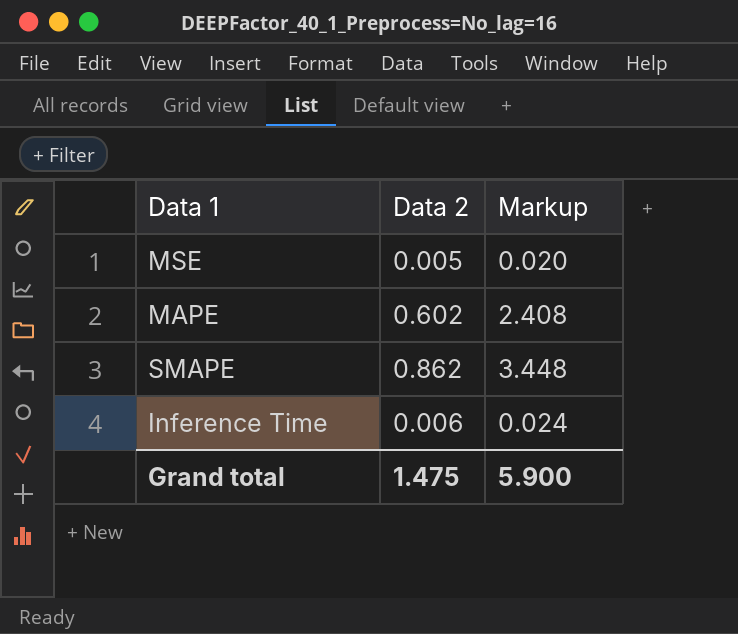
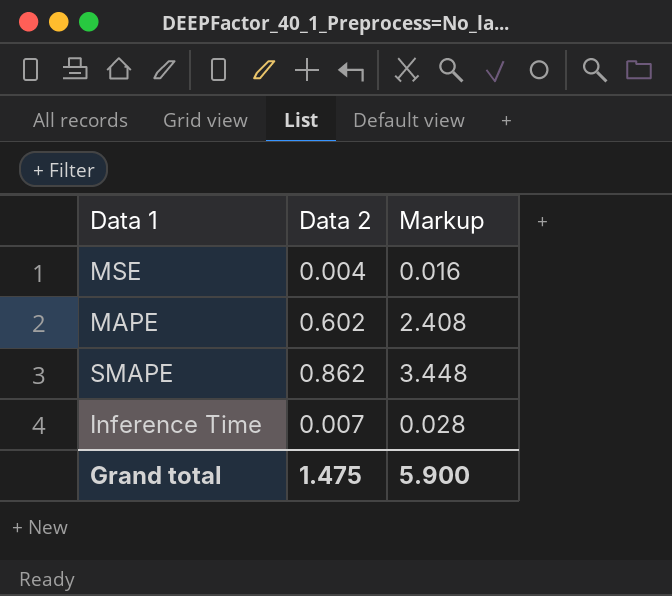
MSE | Data 2: 0.005 -> 0.004
MSE | Markup: 0.020 -> 0.016
Inference Time | Data 2: 0.006 -> 0.007
Inference Time | Markup: 0.024 -> 0.028

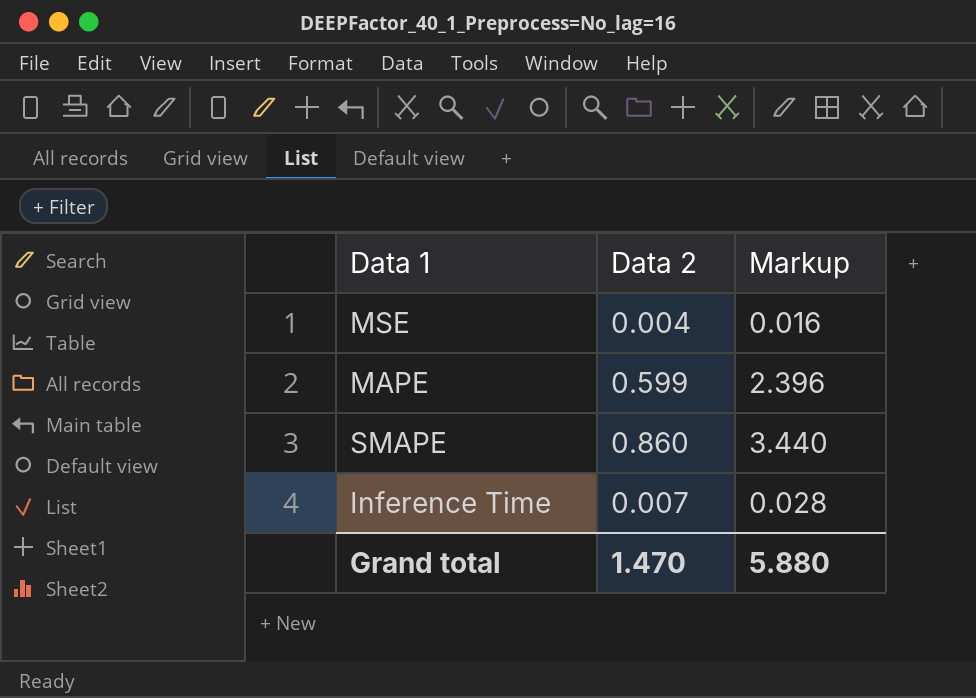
MAPE | Data 2: 0.602 -> 0.599
MAPE | Markup: 2.408 -> 2.396
SMAPE | Data 2: 0.862 -> 0.860
SMAPE | Markup: 3.448 -> 3.440
Grand total | Data 2: 1.475 -> 1.470
Grand total | Markup: 5.900 -> 5.880

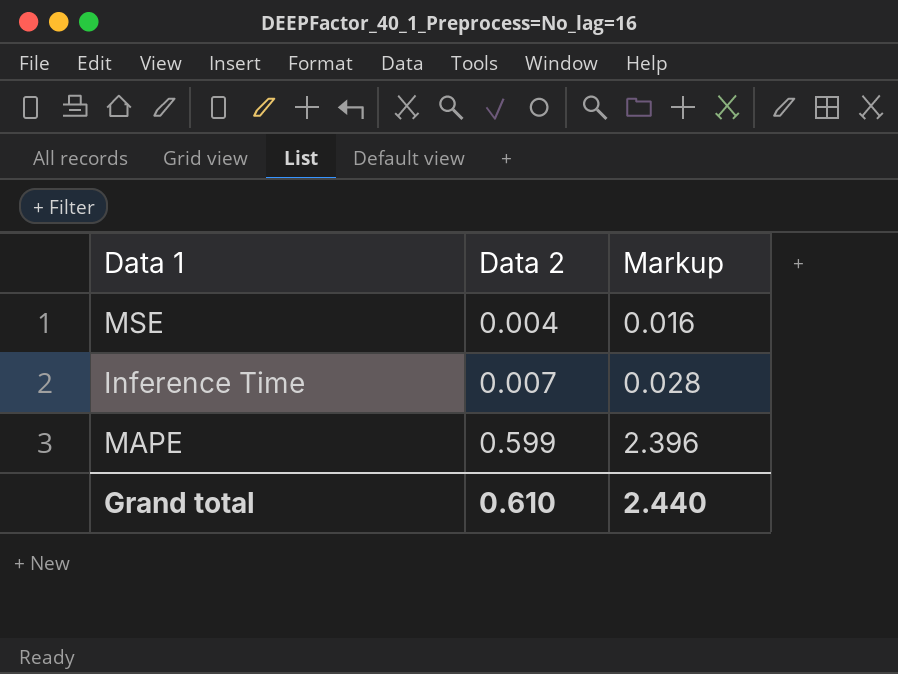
row order: none -> Data 2 ascending
row SMAPE: 0.860 | 3.440 -> none
Grand total | Data 2: 1.470 -> 0.610
Grand total | Markup: 5.880 -> 2.440

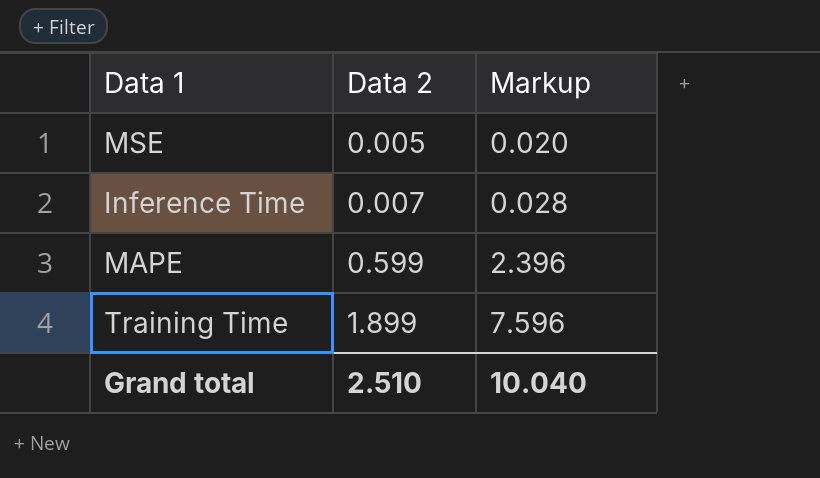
MSE | Data 2: 0.004 -> 0.005
MSE | Markup: 0.016 -> 0.020
row Training Time: none -> 1.899 | 7.596
Grand total | Data 2: 0.610 -> 2.510
Grand total | Markup: 2.440 -> 10.040

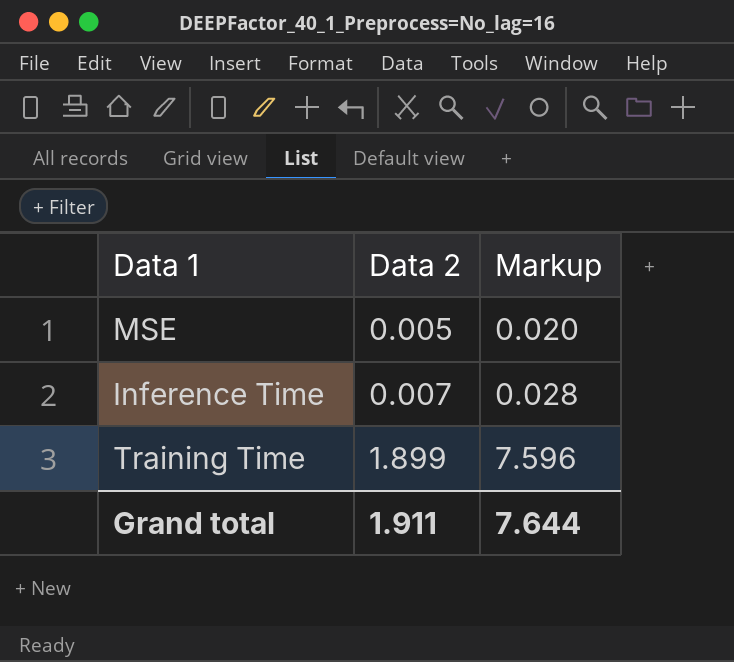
row MAPE: 0.599 | 2.396 -> none
Grand total | Data 2: 2.510 -> 1.911
Grand total | Markup: 10.040 -> 7.644

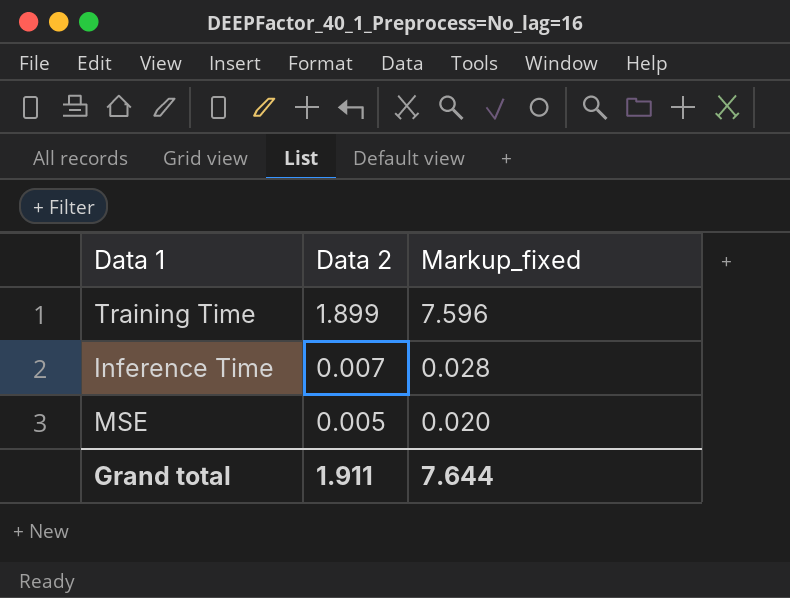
row order: Data 2 ascending -> Data 2 descending
column name: Markup -> Markup_fixed

